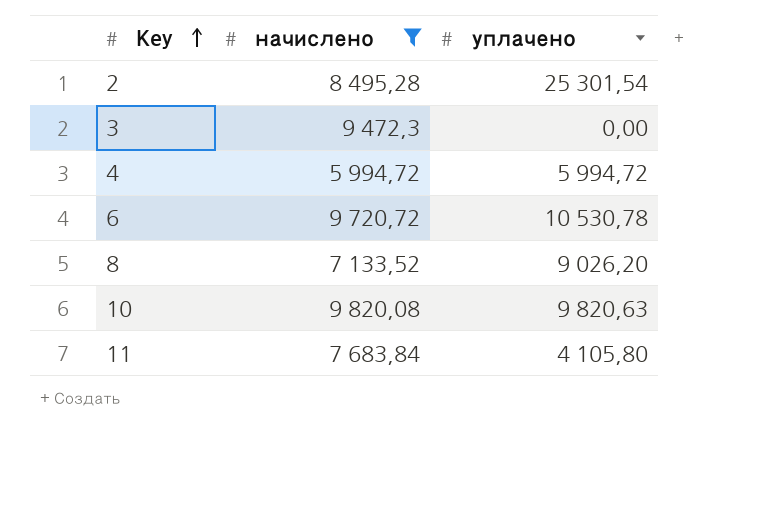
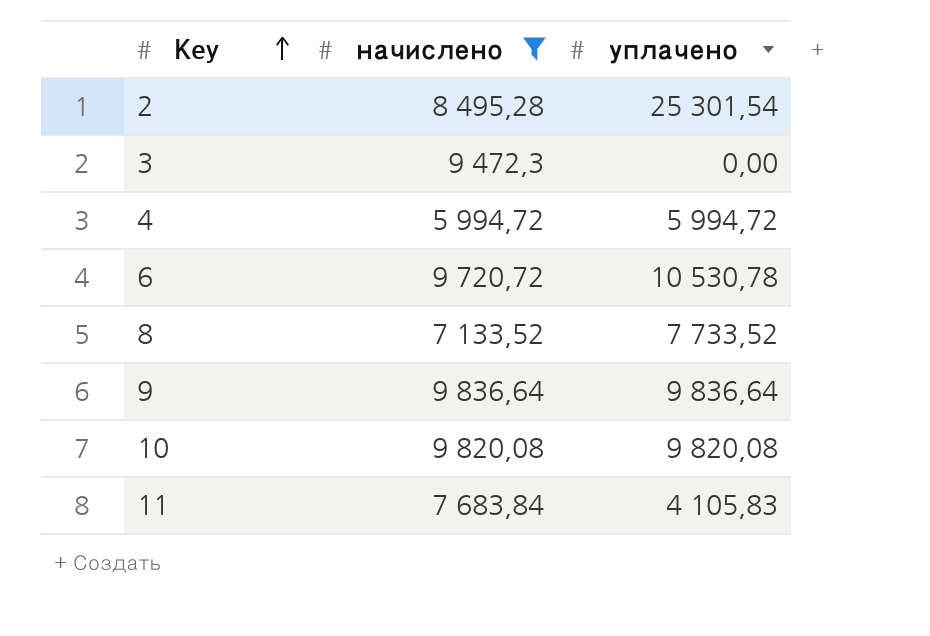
8 | уплачено: 9 026,20 -> 7 733,52
row 9: none -> 9 836,64 | 9 836,64
10 | уплачено: 9 820,63 -> 9 820,08
11 | уплачено: 4 105,80 -> 4 105,83

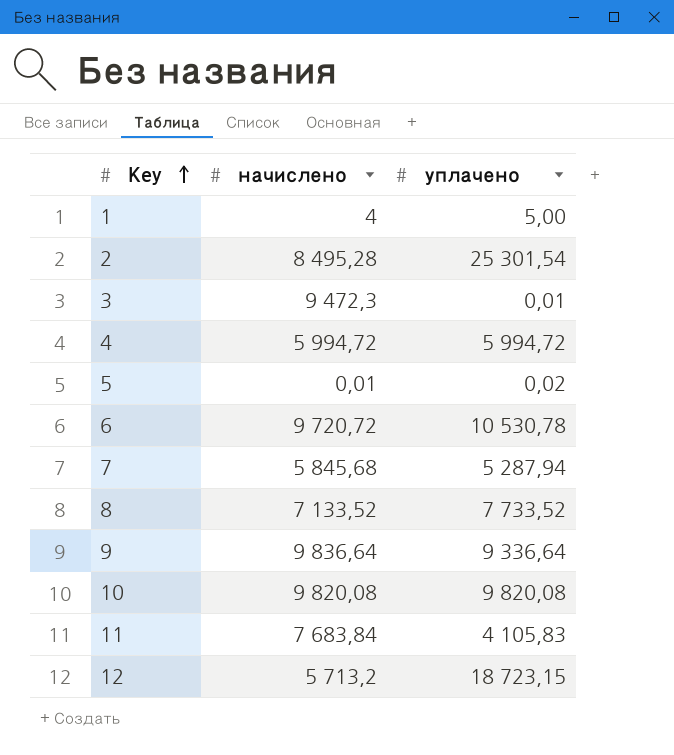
filter: начислено >= 5 994,72 -> none
3 | уплачено: 0,00 -> 0,01
9 | уплачено: 9 836,64 -> 9 336,64

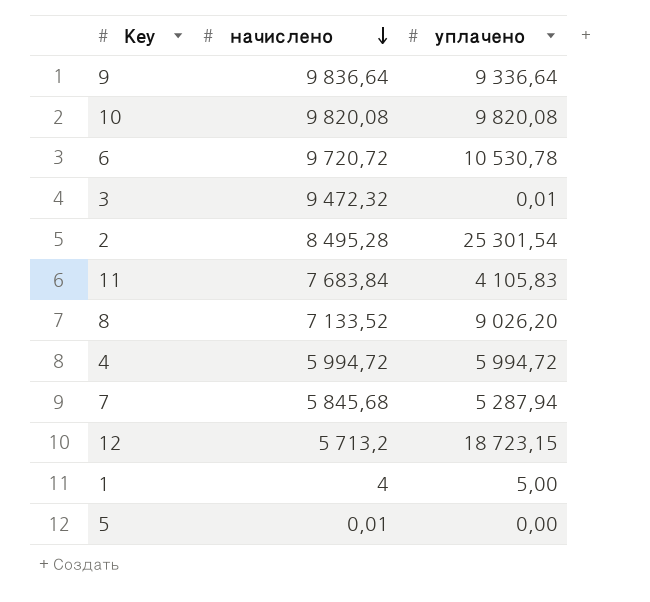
row order: Key ascending -> начислено descending
3 | начислено: 9 472,3 -> 9 472,32
8 | уплачено: 7 733,52 -> 9 026,20
5 | уплачено: 0,02 -> 0,00

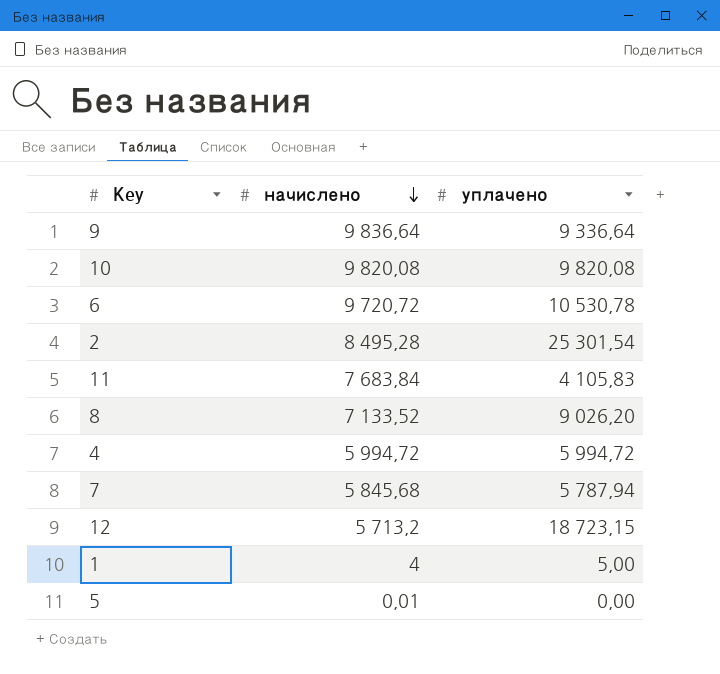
row 3: 9 472,32 | 0,01 -> none
7 | уплачено: 5 287,94 -> 5 787,94

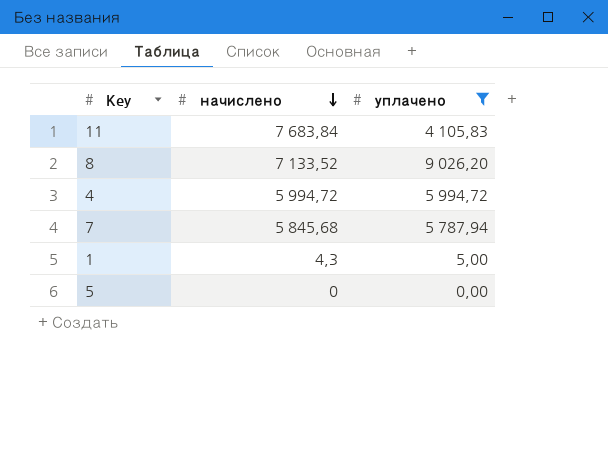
filter: none -> уплачено <= 9 026,20
1 | начислено: 4 -> 4,3
5 | начислено: 0,01 -> 0

